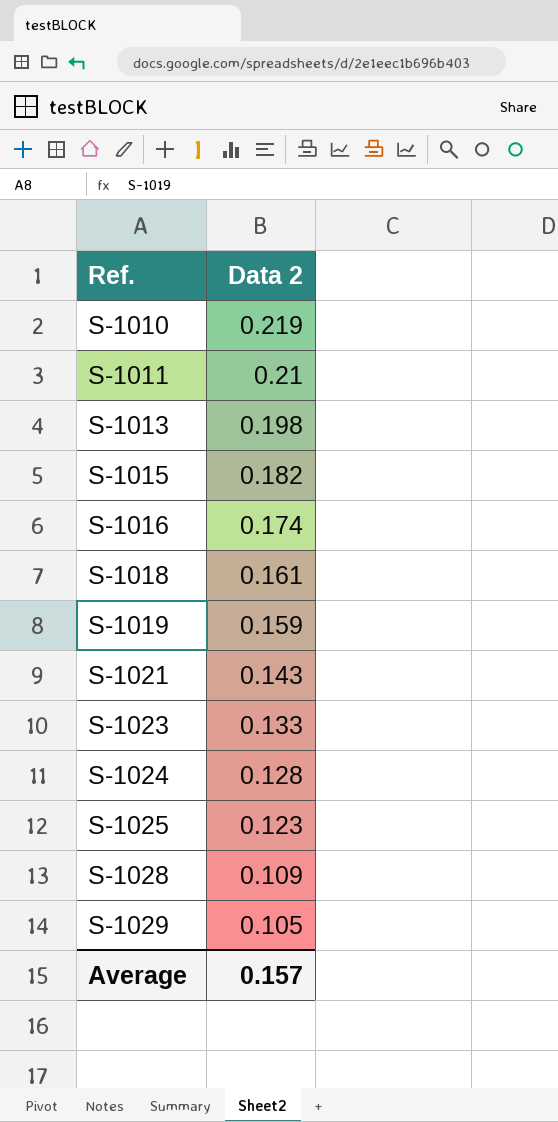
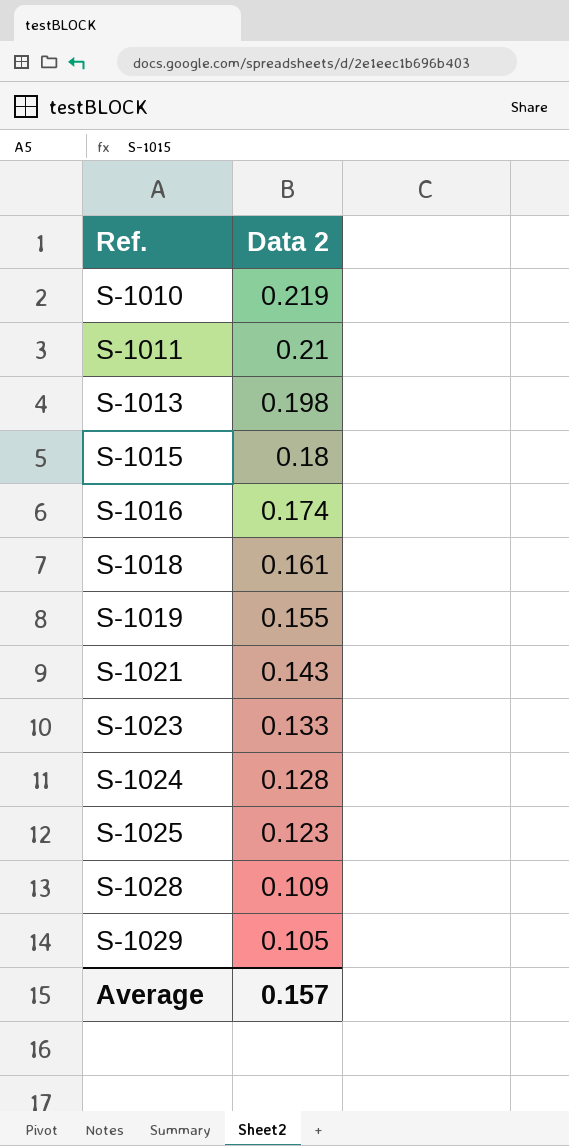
S-1015 | Data 2: 0.182 -> 0.18
S-1019 | Data 2: 0.159 -> 0.155

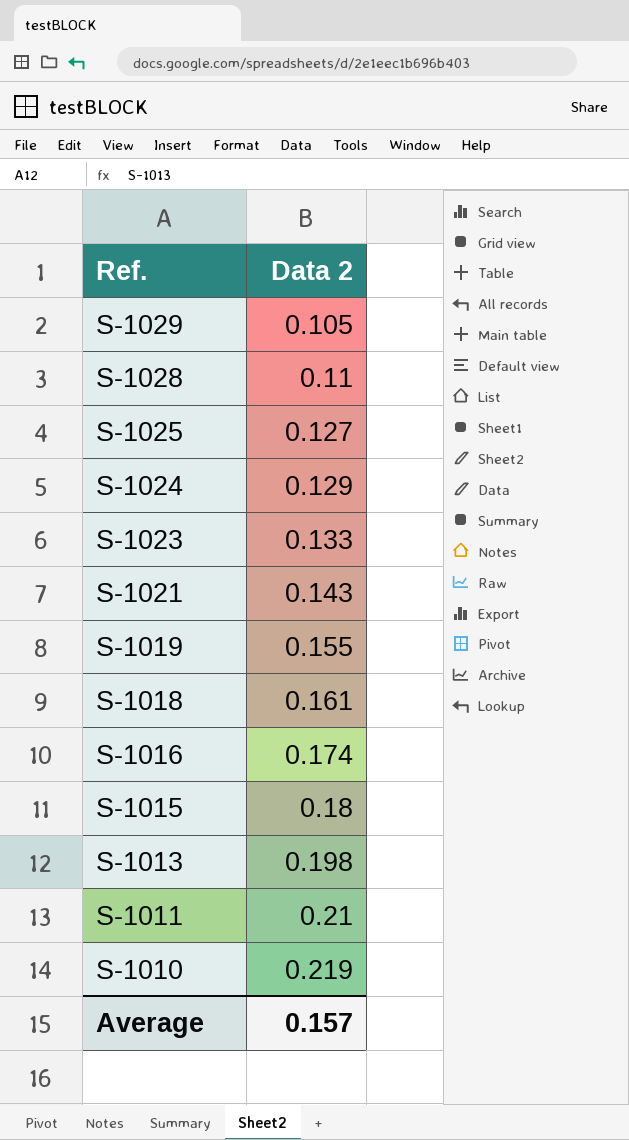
row order: Ref. ascending -> Ref. descending
S-1028 | Data 2: 0.109 -> 0.11
S-1025 | Data 2: 0.123 -> 0.127
S-1024 | Data 2: 0.128 -> 0.129

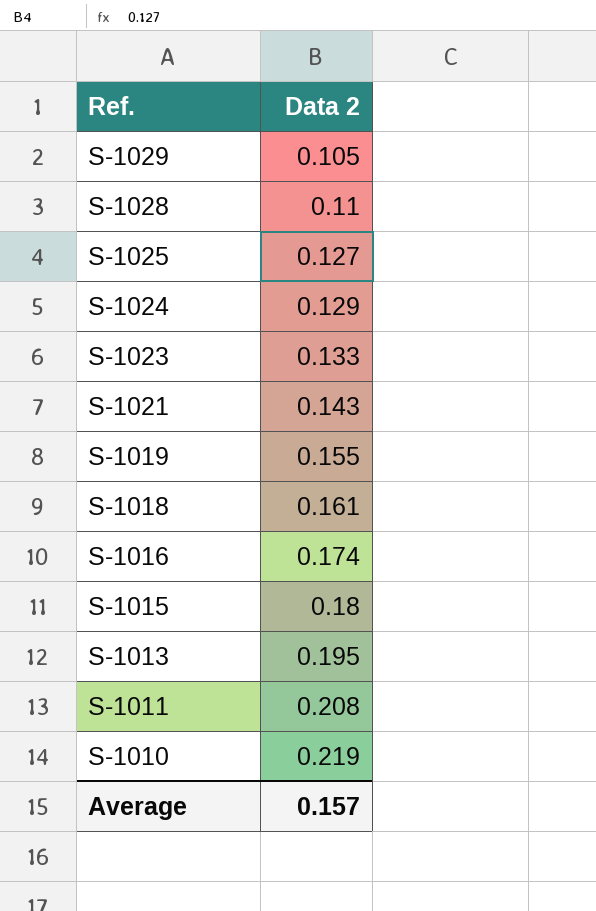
S-1013 | Data 2: 0.198 -> 0.195
S-1011 | Data 2: 0.21 -> 0.208

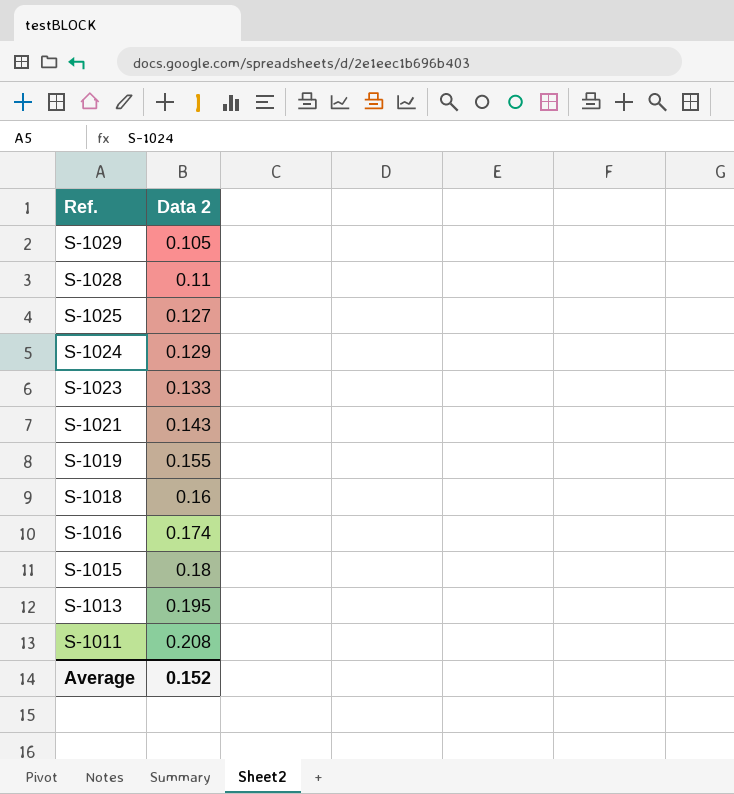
row S-1010: 0.219 -> none
S-1018 | Data 2: 0.161 -> 0.16
Average | Data 2: 0.157 -> 0.152

